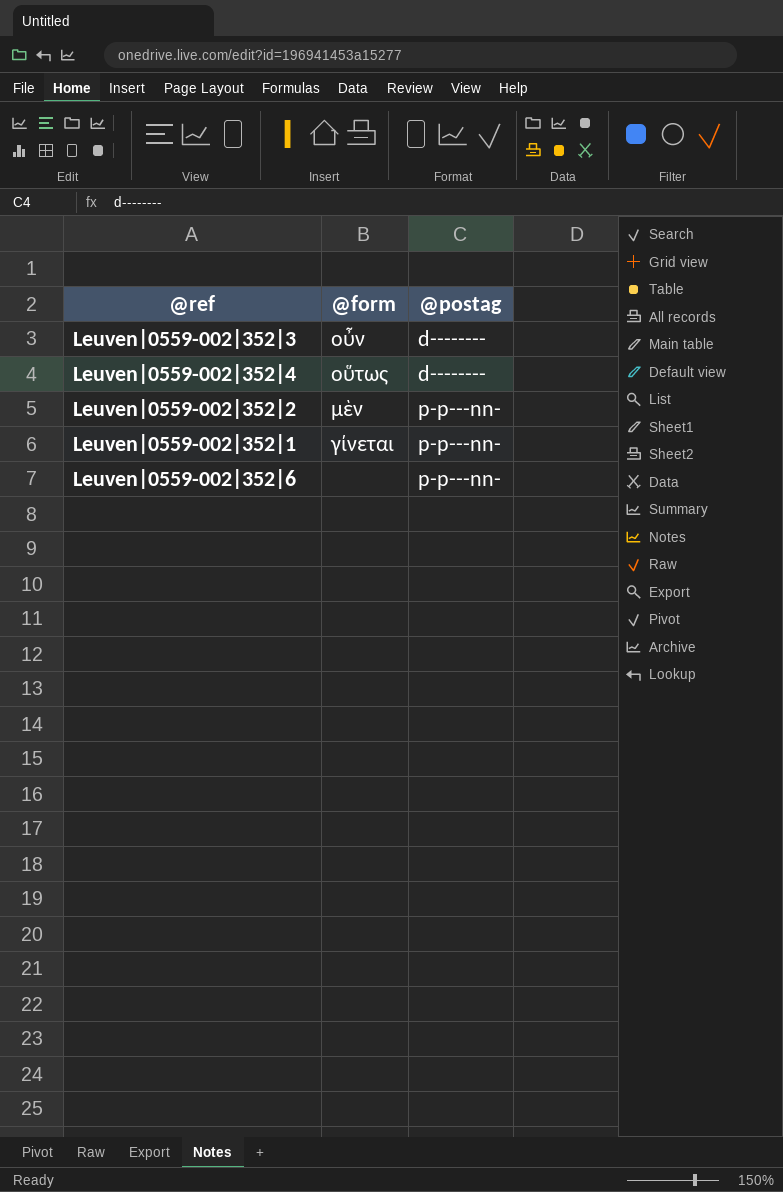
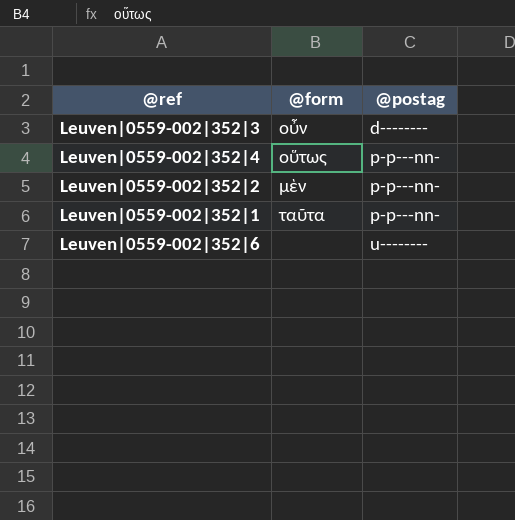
Leuven|0559-002|352|4 | @postag: d-------- -> p-p---nn-
Leuven|0559-002|352|1 | @form: γίνεται -> ταῦτα
Leuven|0559-002|352|6 | @postag: p-p---nn- -> u--------

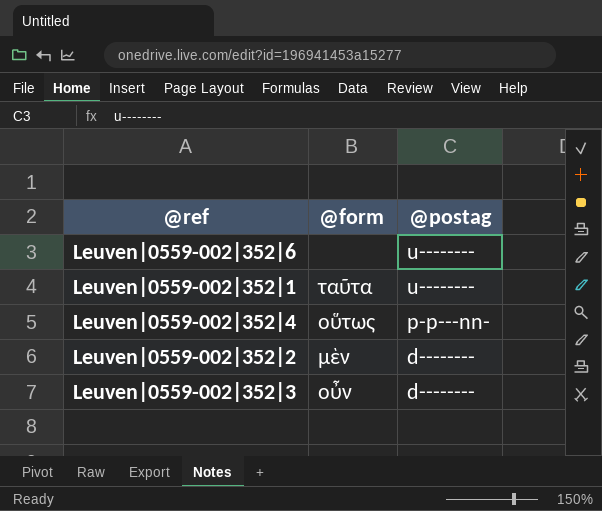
row order: @postag ascending -> @postag descending
Leuven|0559-002|352|1 | @postag: p-p---nn- -> u--------
Leuven|0559-002|352|2 | @postag: p-p---nn- -> d--------

